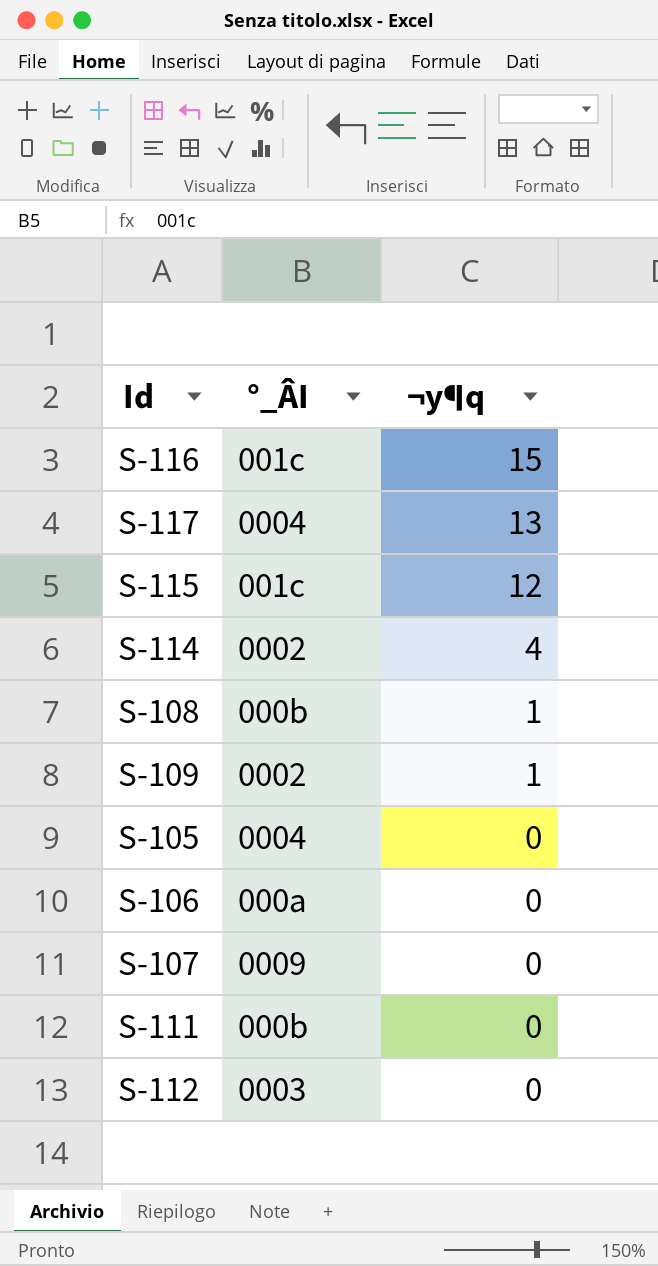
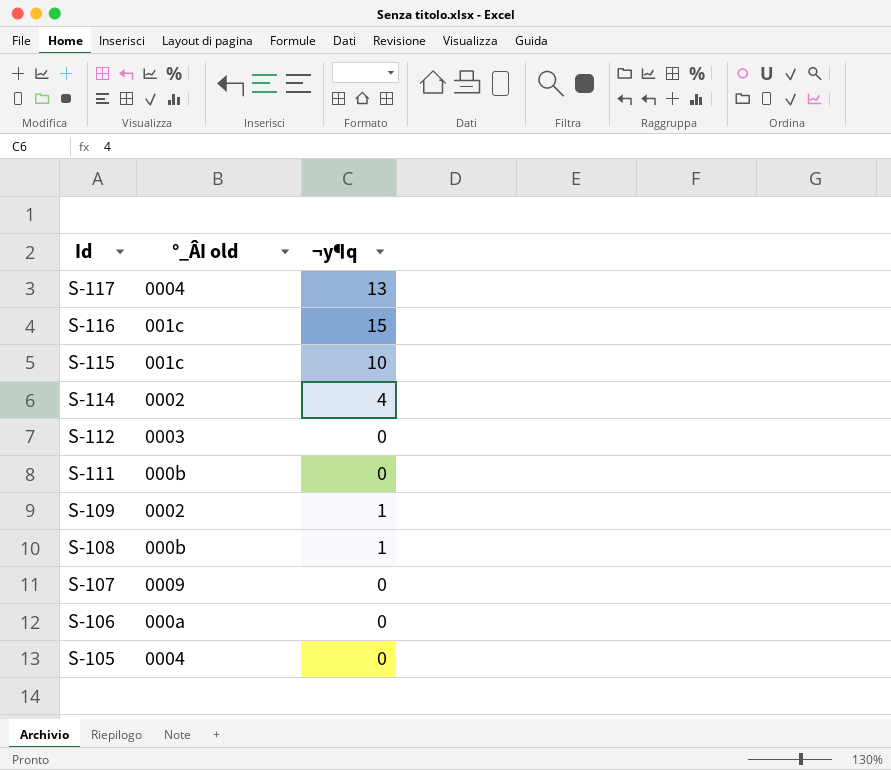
row order: ¬y¶q descending -> Id descending
column name: °_ÂI -> °_ÂI old
S-115 | ¬y¶q: 12 -> 10

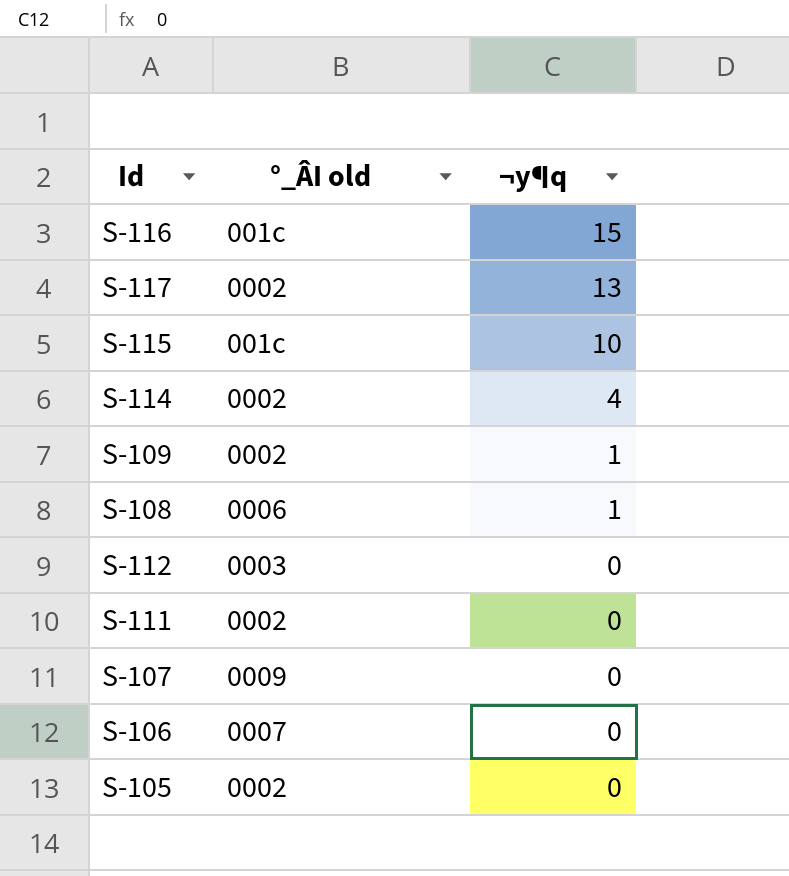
row order: Id descending -> ¬y¶q descending
S-117 | °_ÂI old: 0004 -> 0002
S-108 | °_ÂI old: 000b -> 0006
S-111 | °_ÂI old: 000b -> 0002
S-106 | °_ÂI old: 000a -> 0007
S-105 | °_ÂI old: 0004 -> 0002

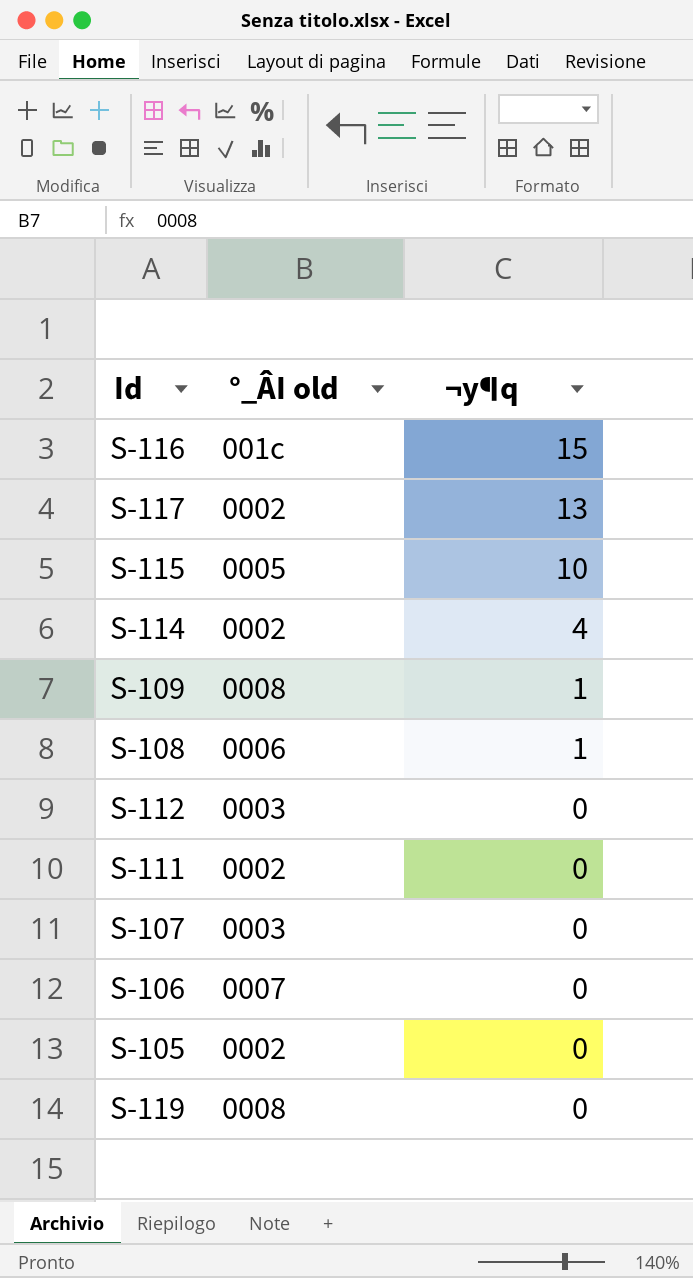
S-115 | °_ÂI old: 001c -> 0005
S-109 | °_ÂI old: 0002 -> 0008
S-107 | °_ÂI old: 0009 -> 0003
row S-119: none -> 0008 | 0

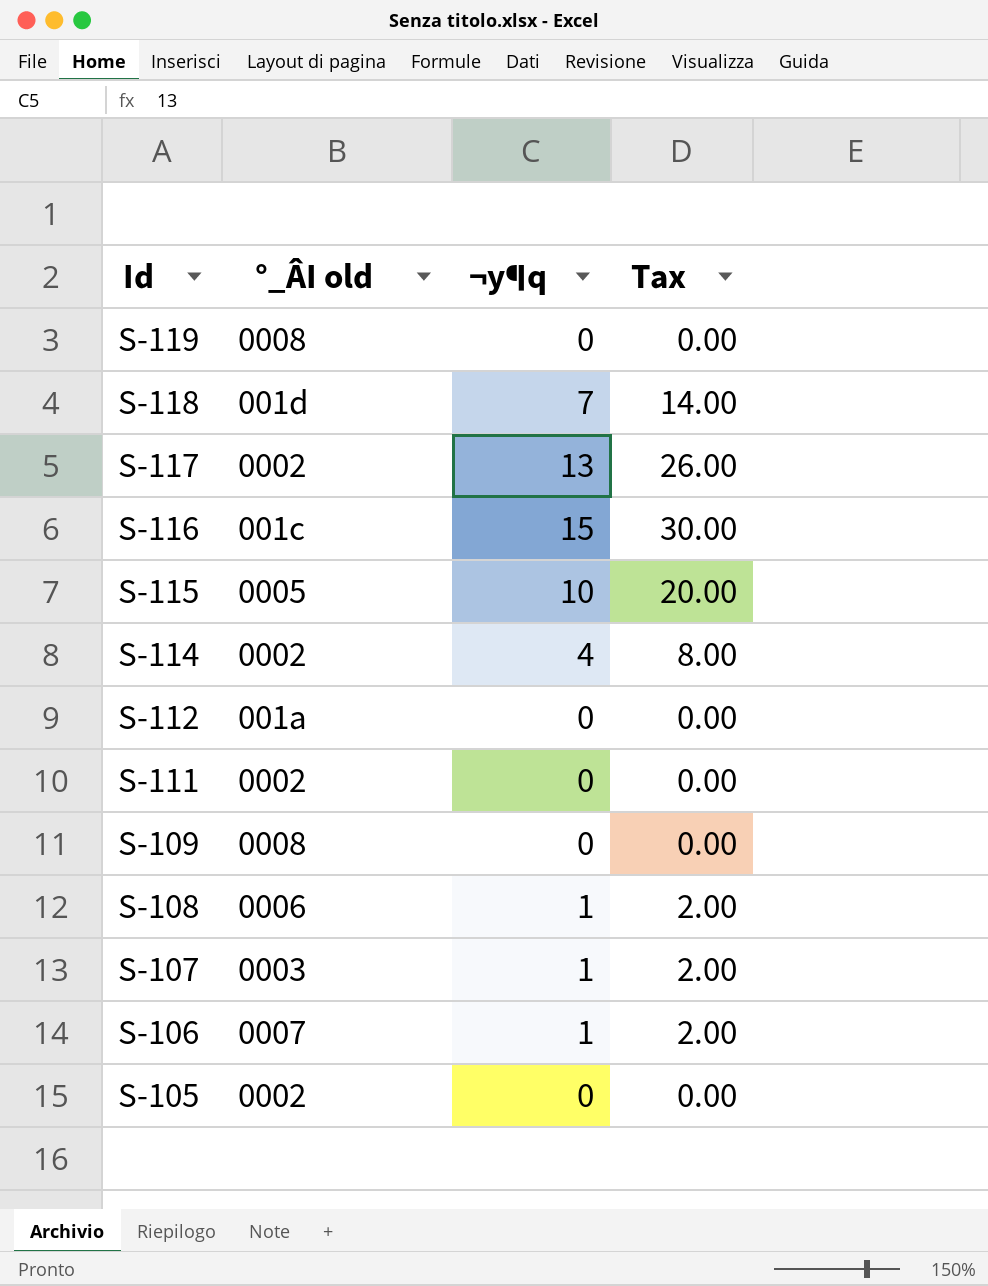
row order: ¬y¶q descending -> Id descending
column Tax | formula: none -> [¬y¶q] * 2
row S-118: none -> 001d | 7 | 14.00
S-112 | °_ÂI old: 0003 -> 001a
S-109 | ¬y¶q: 1 -> 0
S-107 | ¬y¶q: 0 -> 1
S-106 | ¬y¶q: 0 -> 1

